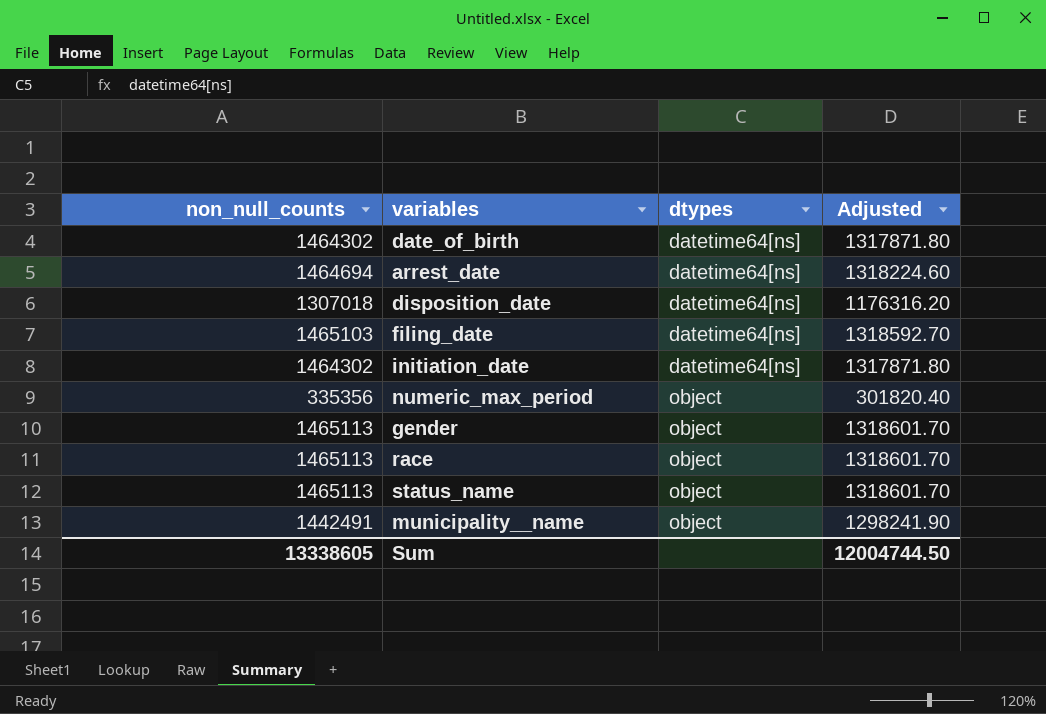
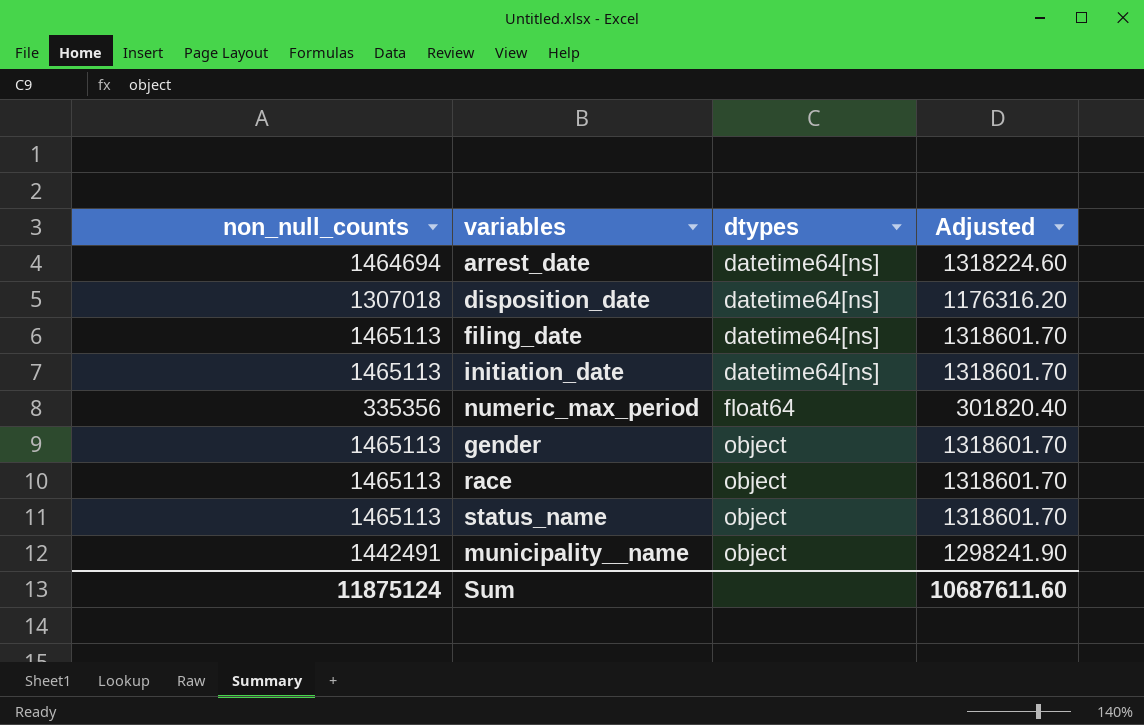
row date_of_birth: 1464302 | datetime64[ns] | 1317871.80 -> none
filing_date | non_null_counts: 1465103 -> 1465113
filing_date | Adjusted: 1318592.70 -> 1318601.70
initiation_date | non_null_counts: 1464302 -> 1465113
initiation_date | Adjusted: 1317871.80 -> 1318601.70
numeric_max_period | dtypes: object -> float64
Sum | non_null_counts: 13338605 -> 11875124
Sum | Adjusted: 12004744.50 -> 10687611.60

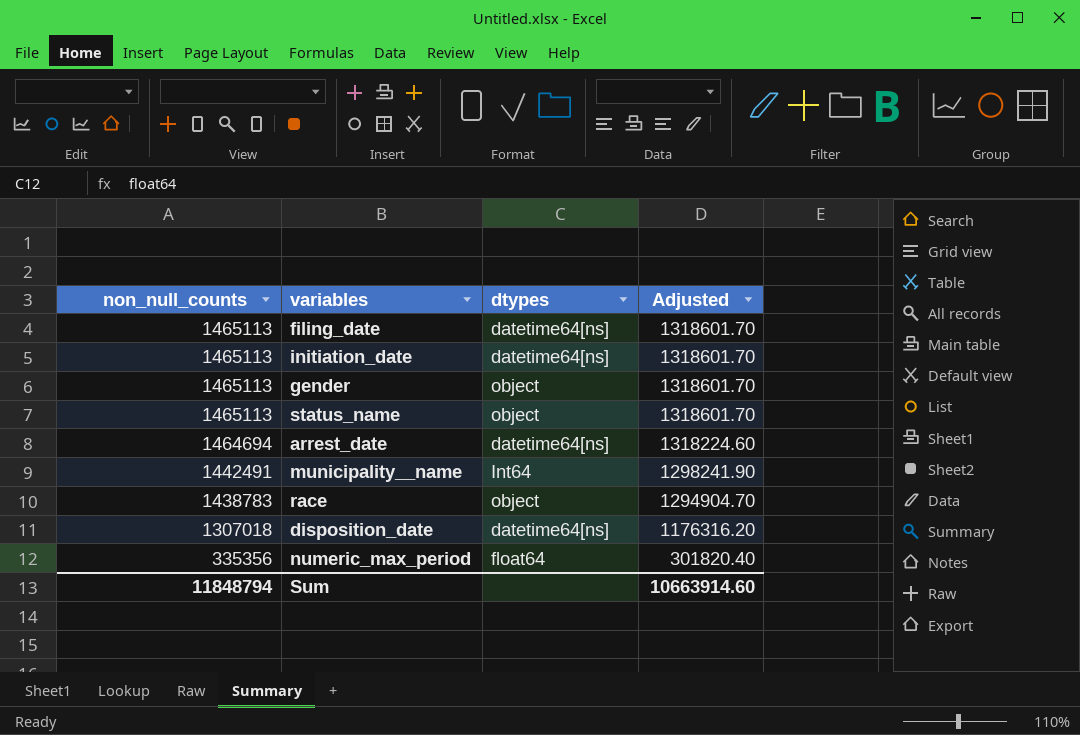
row order: dtypes ascending -> non_null_counts descending
municipality__name | dtypes: object -> Int64
race | non_null_counts: 1465113 -> 1438783
race | Adjusted: 1318601.70 -> 1294904.70
Sum | non_null_counts: 11875124 -> 11848794
Sum | Adjusted: 10687611.60 -> 10663914.60

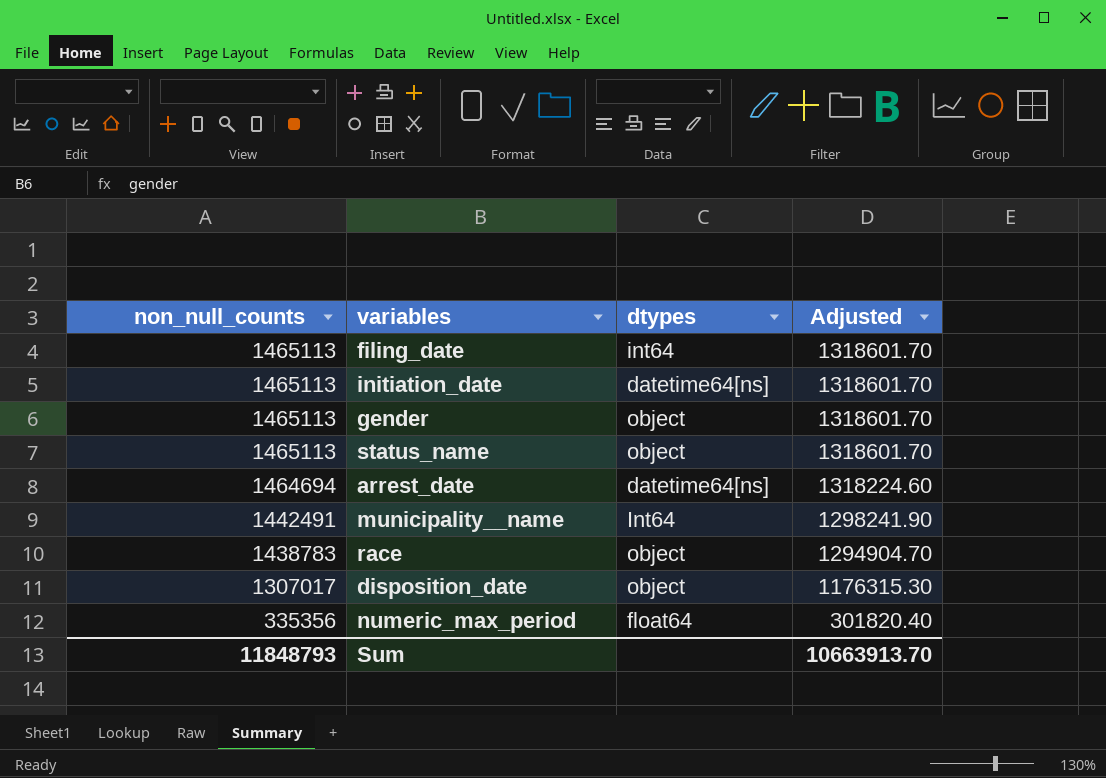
filing_date | dtypes: datetime64[ns] -> int64
disposition_date | non_null_counts: 1307018 -> 1307017
disposition_date | dtypes: datetime64[ns] -> object
disposition_date | Adjusted: 1176316.20 -> 1176315.30
Sum | non_null_counts: 11848794 -> 11848793
Sum | Adjusted: 10663914.60 -> 10663913.70

